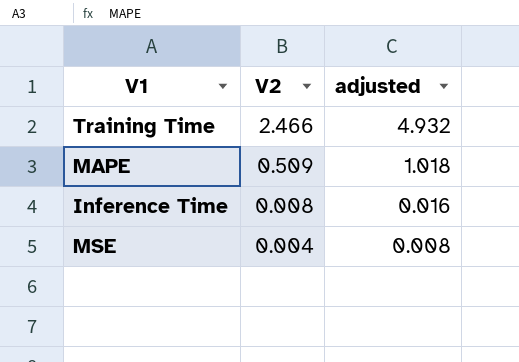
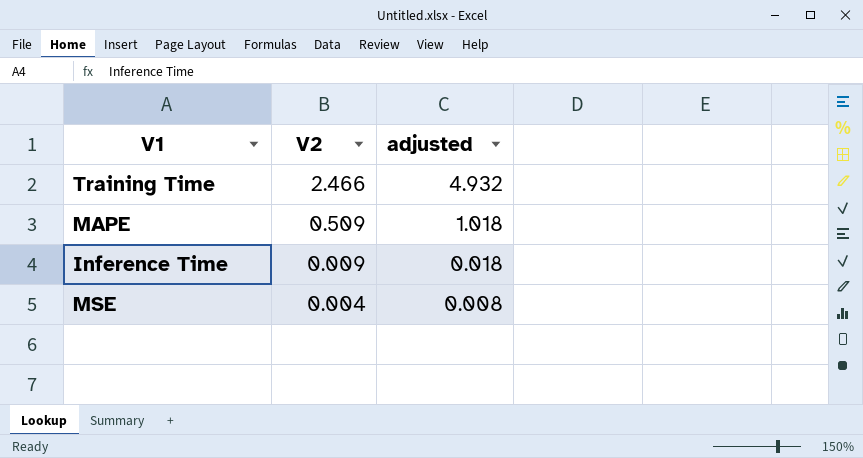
Inference Time | V2: 0.008 -> 0.009
Inference Time | adjusted: 0.016 -> 0.018

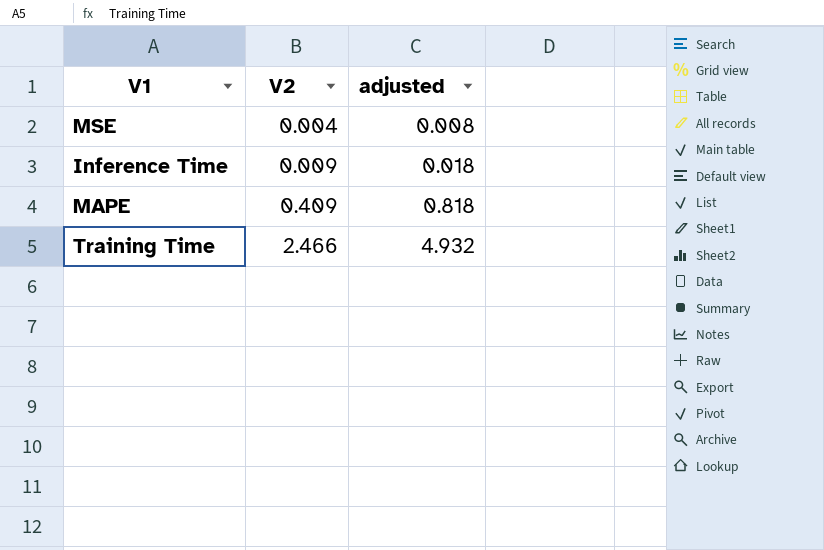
row order: V2 descending -> V2 ascending
MAPE | V2: 0.509 -> 0.409
MAPE | adjusted: 1.018 -> 0.818

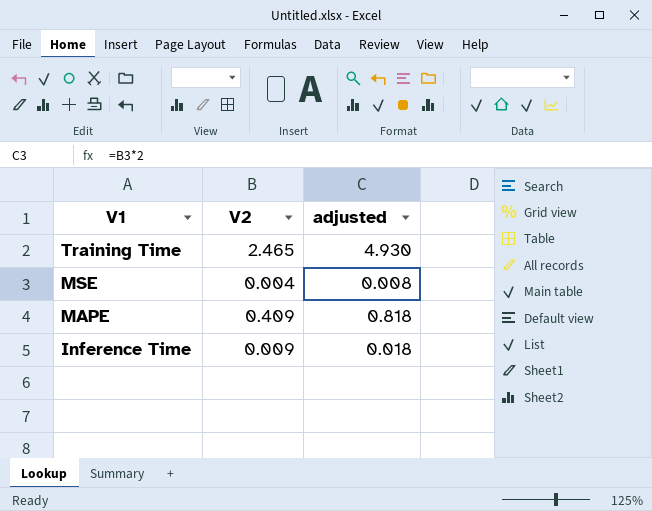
row order: V2 ascending -> V1 descending
Training Time | V2: 2.466 -> 2.465
Training Time | adjusted: 4.932 -> 4.930

